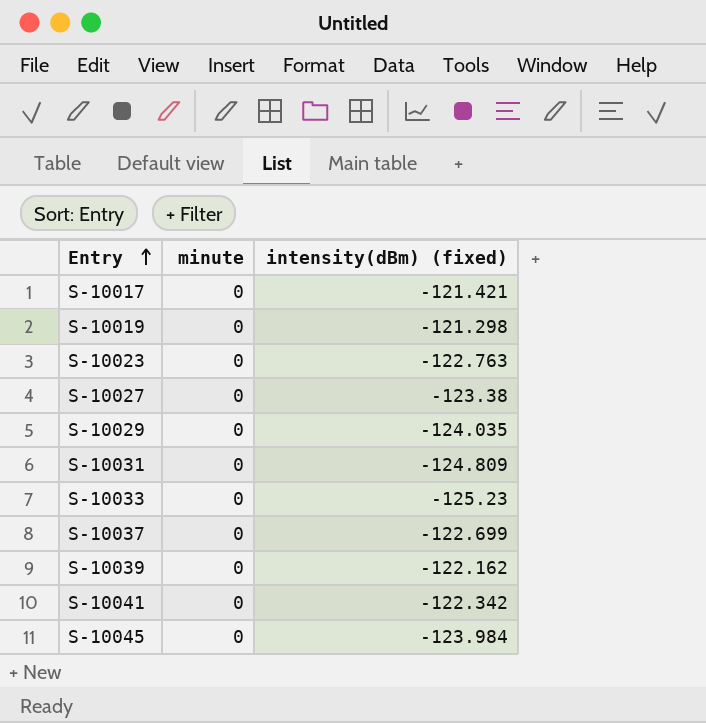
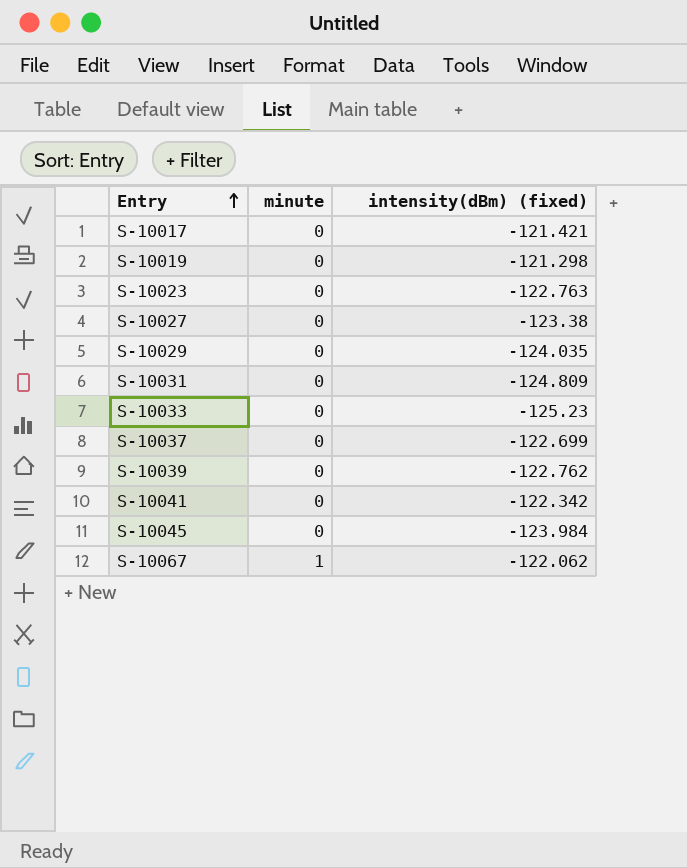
S-10039 | intensity(dBm) (fixed): -122.162 -> -122.762
row S-10067: none -> 1 | -122.062

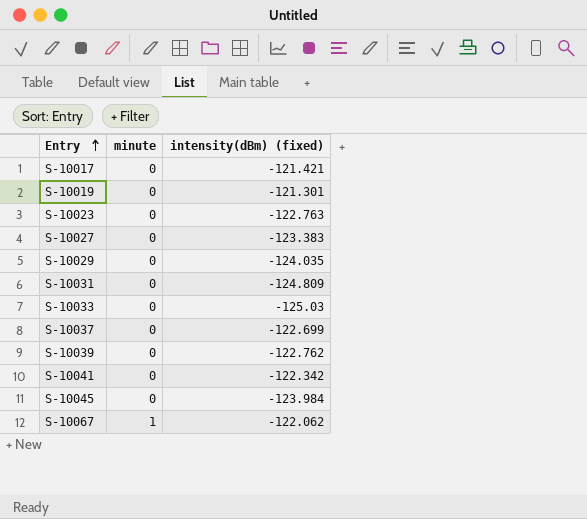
S-10019 | intensity(dBm) (fixed): -121.298 -> -121.301
S-10027 | intensity(dBm) (fixed): -123.38 -> -123.383
S-10033 | intensity(dBm) (fixed): -125.23 -> -125.03

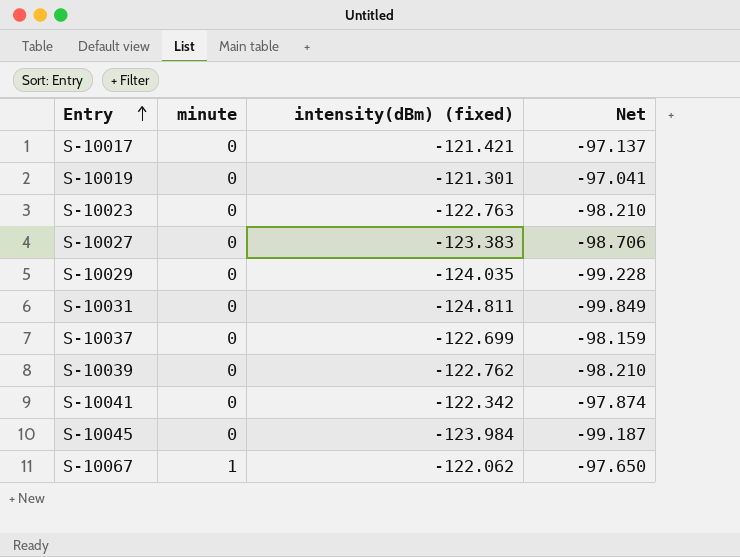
column Net | formula: none -> [intensity(dBm) (fixed)] * 0.8
row S-10033: 0 | -125.03 -> none
S-10031 | intensity(dBm) (fixed): -124.809 -> -124.811

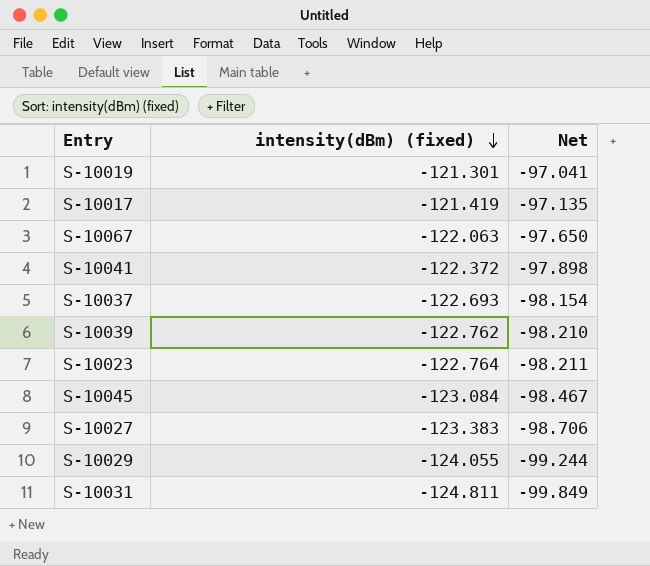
row order: Entry ascending -> intensity(dBm) (fixed) descending
column minute | position: 2 -> none
S-10017 | intensity(dBm) (fixed): -121.421 -> -121.419
S-10017 | Net: -97.137 -> -97.135
S-10067 | intensity(dBm) (fixed): -122.062 -> -122.063
S-10041 | intensity(dBm) (fixed): -122.342 -> -122.372
S-10041 | Net: -97.874 -> -97.898
S-10037 | intensity(dBm) (fixed): -122.699 -> -122.693
S-10037 | Net: -98.159 -> -98.154
S-10023 | intensity(dBm) (fixed): -122.763 -> -122.764
S-10023 | Net: -98.210 -> -98.211
S-10045 | intensity(dBm) (fixed): -123.984 -> -123.084
S-10045 | Net: -99.187 -> -98.467
S-10029 | intensity(dBm) (fixed): -124.035 -> -124.055
S-10029 | Net: -99.228 -> -99.244

